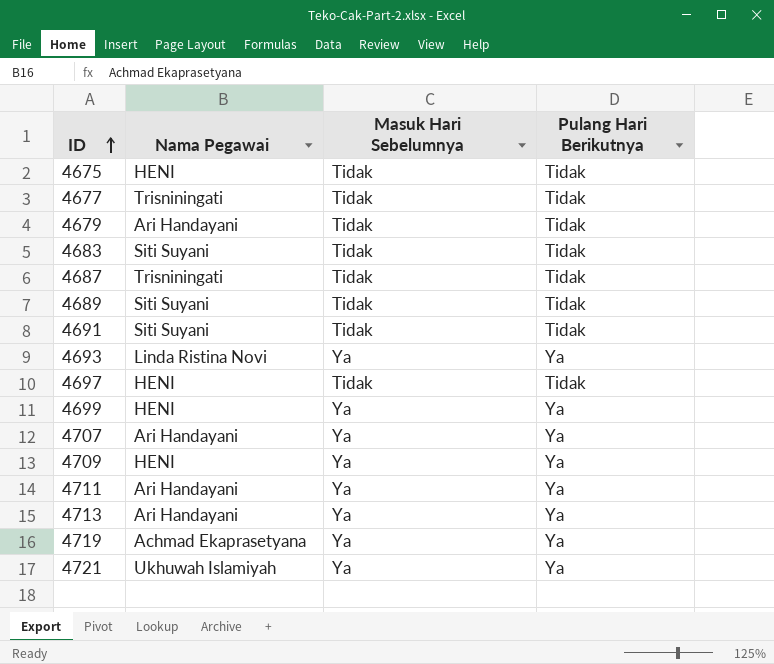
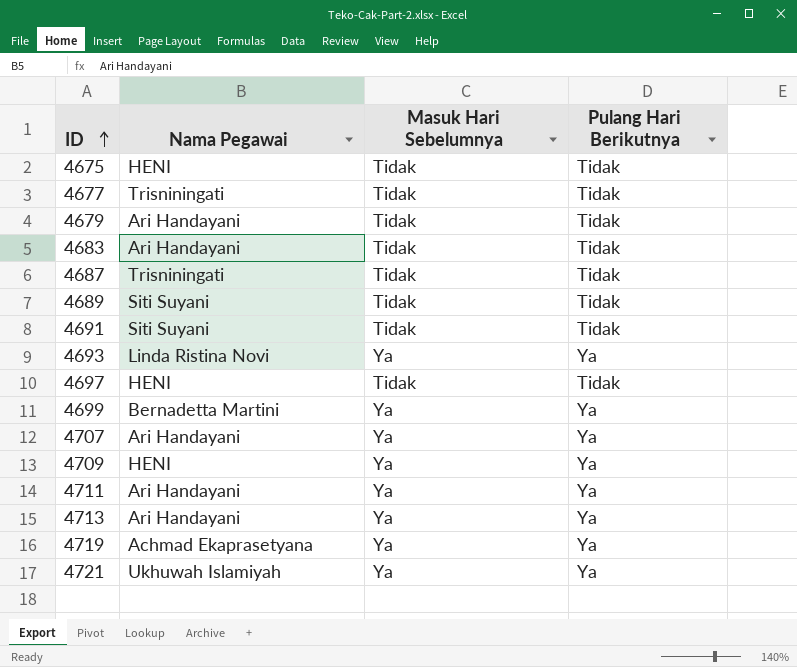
4683 | Nama Pegawai: Siti Suyani -> Ari Handayani
4699 | Nama Pegawai: HENI -> Bernadetta Martini

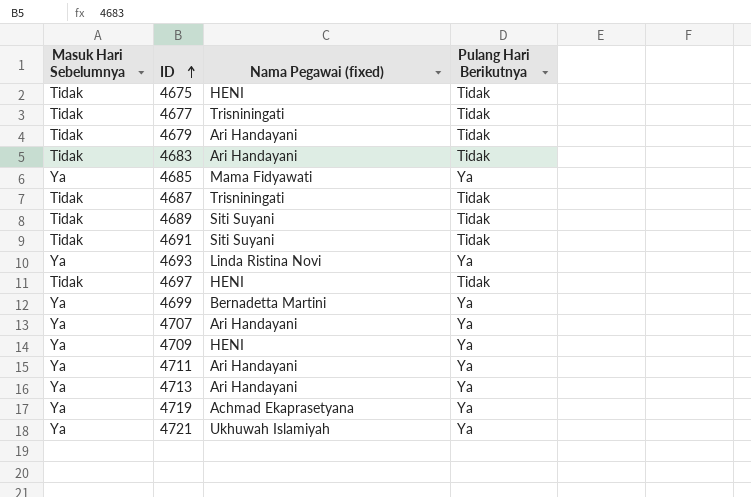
column Masuk Hari Sebelumnya | position: 3 -> 1
column name: Nama Pegawai -> Nama Pegawai (fixed)
row 4685: none -> Ya | Mama Fidyawati | Ya

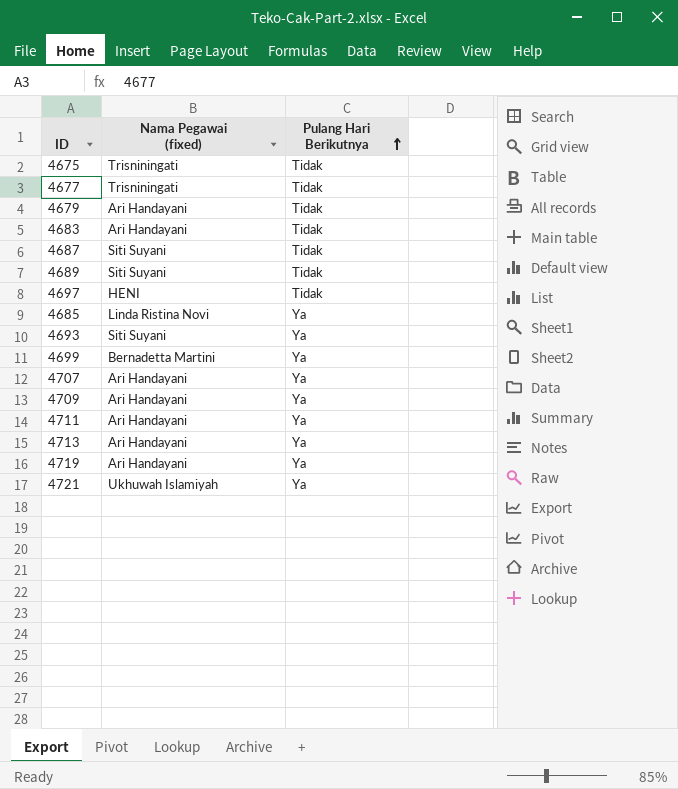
row order: ID ascending -> Pulang Hari Berikutnya ascending
column Masuk Hari Sebelumnya | position: 1 -> none
row 4691: Tidak | Siti Suyani | Tidak -> none
4675 | Nama Pegawai (fixed): HENI -> Trisniningati
4687 | Nama Pegawai (fixed): Trisniningati -> Siti Suyani
4685 | Nama Pegawai (fixed): Mama Fidyawati -> Linda Ristina Novi
4693 | Nama Pegawai (fixed): Linda Ristina Novi -> Siti Suyani
4709 | Nama Pegawai (fixed): HENI -> Ari Handayani
4719 | Nama Pegawai (fixed): Achmad Ekaprasetyana -> Ari Handayani

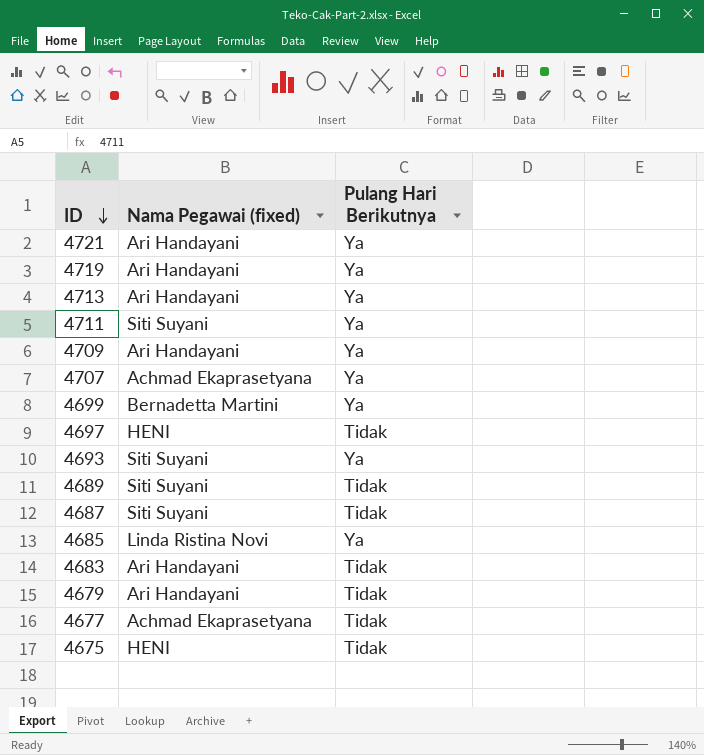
row order: Pulang Hari Berikutnya ascending -> ID descending
4721 | Nama Pegawai (fixed): Ukhuwah Islamiyah -> Ari Handayani
4711 | Nama Pegawai (fixed): Ari Handayani -> Siti Suyani
4707 | Nama Pegawai (fixed): Ari Handayani -> Achmad Ekaprasetyana
4677 | Nama Pegawai (fixed): Trisniningati -> Achmad Ekaprasetyana
4675 | Nama Pegawai (fixed): Trisniningati -> HENI

